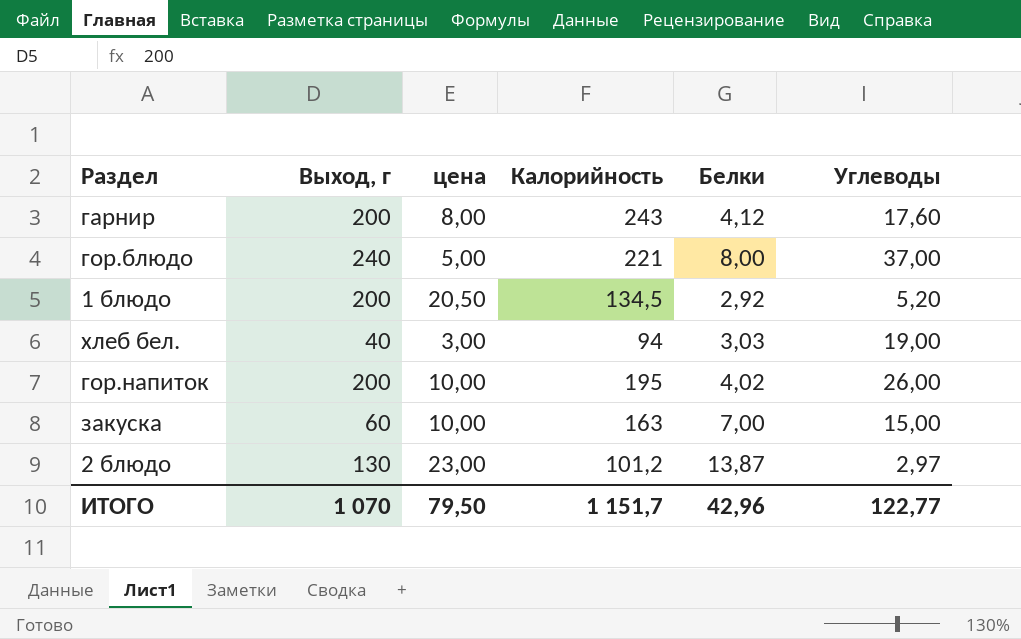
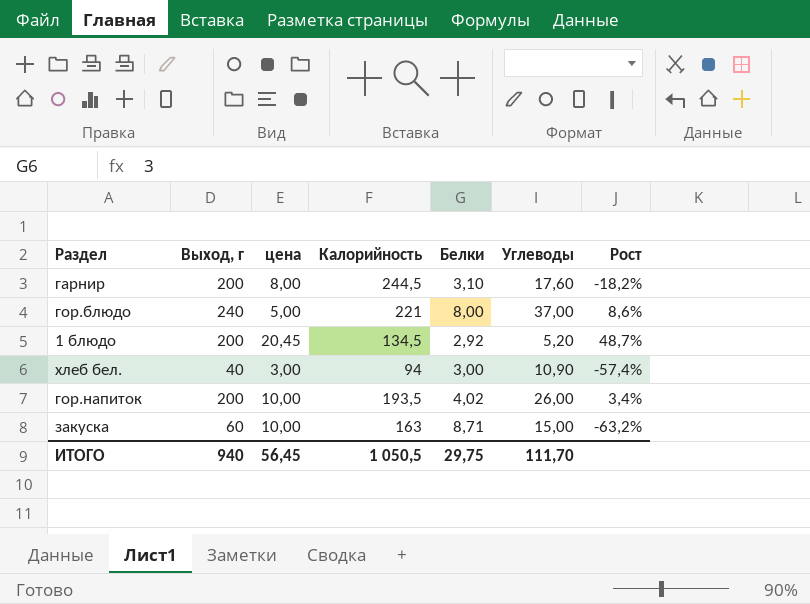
column Рост | formula: none -> ([Выход, г] - [Калорийность]) / [Калорийность]
row 2 блюдо: 130 | 23,00 | 101,2 | 13,87 | 2,97 -> none
гарнир | Калорийность: 243 -> 244,5
гарнир | Белки: 4,12 -> 3,10
1 блюдо | цена: 20,50 -> 20,45
хлеб бел. | Белки: 3,03 -> 3,00
хлеб бел. | Углеводы: 19,00 -> 10,90
гор.напиток | Калорийность: 195 -> 193,5
закуска | Белки: 7,00 -> 8,71
ИТОГО | Выход, г: 1 070 -> 940
ИТОГО | цена: 79,50 -> 56,45
ИТОГО | Калорийность: 1 151,7 -> 1 050,5
ИТОГО | Белки: 42,96 -> 29,75
ИТОГО | Углеводы: 122,77 -> 111,70

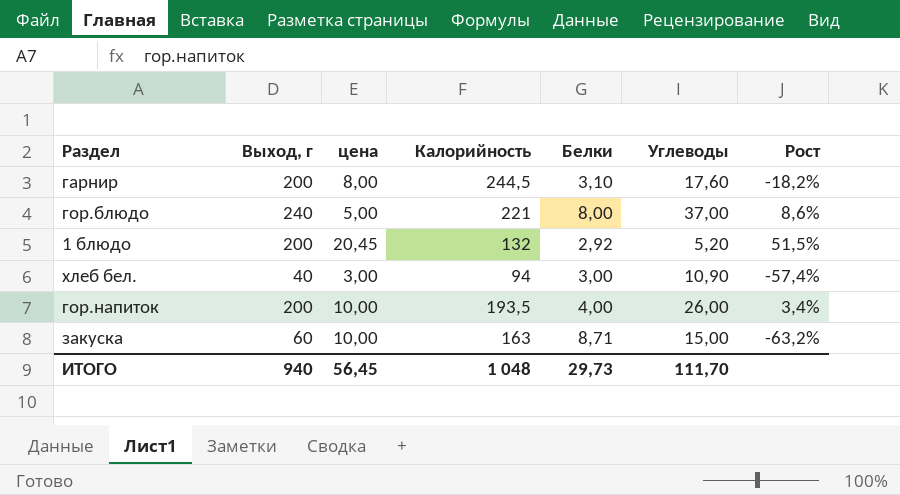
1 блюдо | Калорийность: 134,5 -> 132
1 блюдо | Рост: 48,7% -> 51,5%
гор.напиток | Белки: 4,02 -> 4,00
ИТОГО | Калорийность: 1 050,5 -> 1 048
ИТОГО | Белки: 29,75 -> 29,73

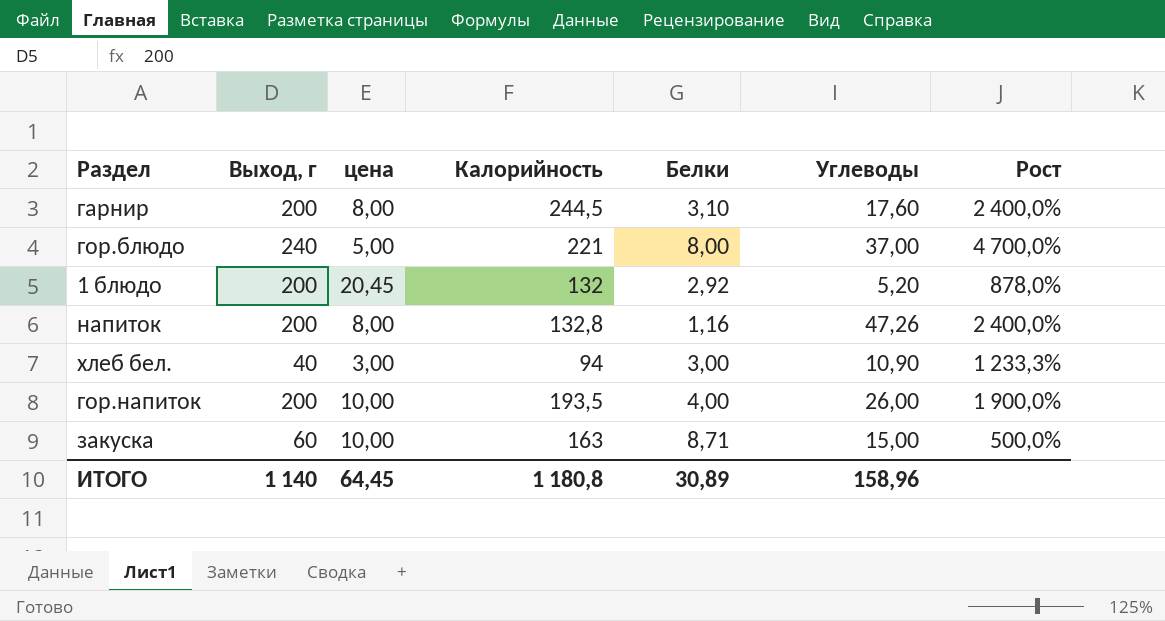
column Рост | formula: ([Выход, г] - [Калорийность]) / [Калорийность] -> ([Выход, г] - [цена]) / [цена]
row напиток: none -> 200 | 8,00 | 132,8 | 1,16 | 47,26 | 2 400,0%
ИТОГО | Выход, г: 940 -> 1 140
ИТОГО | цена: 56,45 -> 64,45
ИТОГО | Калорийность: 1 048 -> 1 180,8
ИТОГО | Белки: 29,73 -> 30,89
ИТОГО | Углеводы: 111,70 -> 158,96

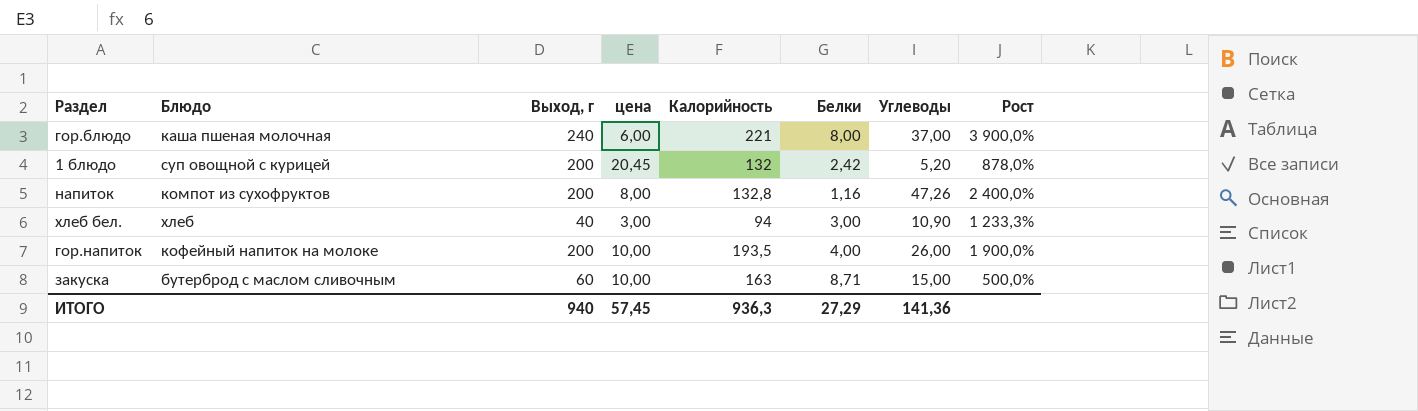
column Блюдо | position: none -> 2
row гарнир: 200 | 8,00 | 244,5 | 3,10 | 17,60 | 2 400,0% -> none
гор.блюдо | цена: 5,00 -> 6,00
гор.блюдо | Рост: 4 700,0% -> 3 900,0%
1 блюдо | Белки: 2,92 -> 2,42
ИТОГО | Выход, г: 1 140 -> 940
ИТОГО | цена: 64,45 -> 57,45
ИТОГО | Калорийность: 1 180,8 -> 936,3
ИТОГО | Белки: 30,89 -> 27,29
ИТОГО | Углеводы: 158,96 -> 141,36

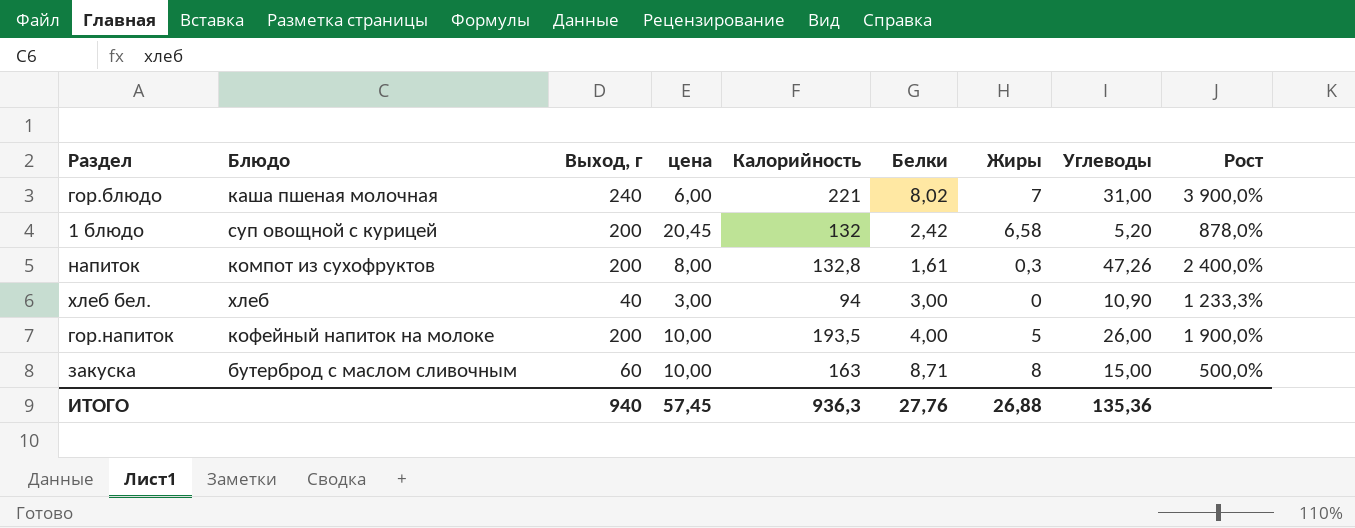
column Жиры | position: none -> 7
гор.блюдо | Белки: 8,00 -> 8,02
гор.блюдо | Углеводы: 37,00 -> 31,00
напиток | Белки: 1,16 -> 1,61
ИТОГО | Белки: 27,29 -> 27,76
ИТОГО | Углеводы: 141,36 -> 135,36

